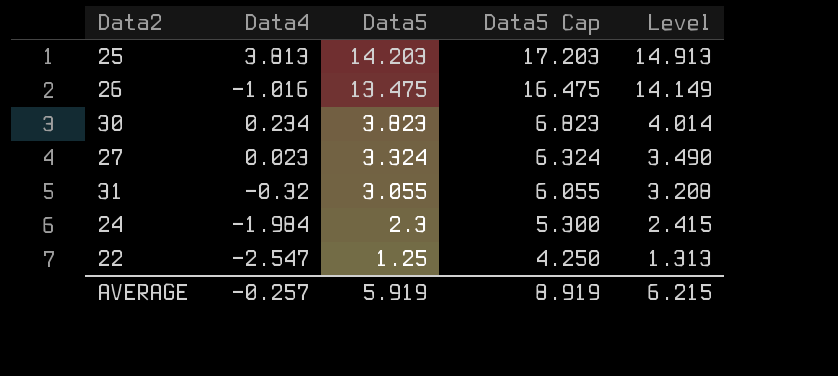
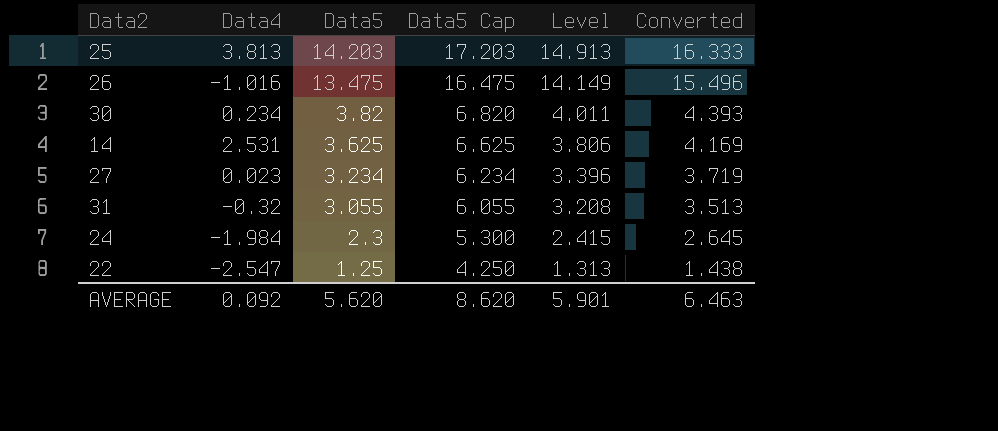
column Converted | formula: none -> [Data5] * 1.15
30 | Data5: 3.823 -> 3.82
30 | Data5 Cap: 6.823 -> 6.820
30 | Level: 4.014 -> 4.011
row 14: none -> 2.531 | 3.625 | 6.625 | 3.806 | 4.169
27 | Data5: 3.324 -> 3.234
27 | Data5 Cap: 6.324 -> 6.234
27 | Level: 3.490 -> 3.396
AVERAGE | Data4: -0.257 -> 0.092
AVERAGE | Data5: 5.919 -> 5.620
AVERAGE | Data5 Cap: 8.919 -> 8.620
AVERAGE | Level: 6.215 -> 5.901

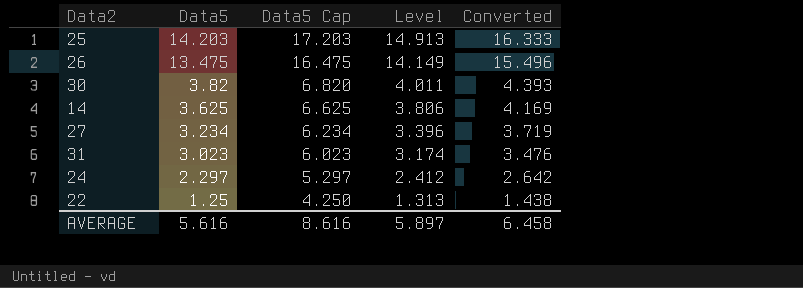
column Data4 | position: 2 -> none
31 | Data5: 3.055 -> 3.023
31 | Data5 Cap: 6.055 -> 6.023
31 | Level: 3.208 -> 3.174
31 | Converted: 3.513 -> 3.476
24 | Data5: 2.3 -> 2.297
24 | Data5 Cap: 5.300 -> 5.297
24 | Level: 2.415 -> 2.412
24 | Converted: 2.645 -> 2.642
AVERAGE | Data5: 5.620 -> 5.616
AVERAGE | Data5 Cap: 8.620 -> 8.616
AVERAGE | Level: 5.901 -> 5.897
AVERAGE | Converted: 6.463 -> 6.458

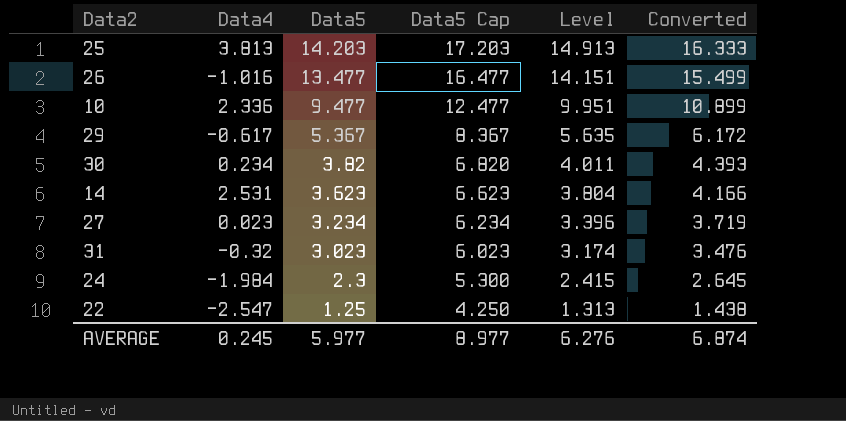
column Data4 | position: none -> 2
26 | Data5: 13.475 -> 13.477
26 | Data5 Cap: 16.475 -> 16.477
26 | Level: 14.149 -> 14.151
26 | Converted: 15.496 -> 15.499
row 10: none -> 2.336 | 9.477 | 12.477 | 9.951 | 10.899
row 29: none -> -0.617 | 5.367 | 8.367 | 5.635 | 6.172
14 | Data5: 3.625 -> 3.623
14 | Data5 Cap: 6.625 -> 6.623
14 | Level: 3.806 -> 3.804
14 | Converted: 4.169 -> 4.166
24 | Data5: 2.297 -> 2.3
24 | Data5 Cap: 5.297 -> 5.300
24 | Level: 2.412 -> 2.415
24 | Converted: 2.642 -> 2.645
AVERAGE | Data5: 5.616 -> 5.977
AVERAGE | Data5 Cap: 8.616 -> 8.977
AVERAGE | Level: 5.897 -> 6.276
AVERAGE | Converted: 6.458 -> 6.874

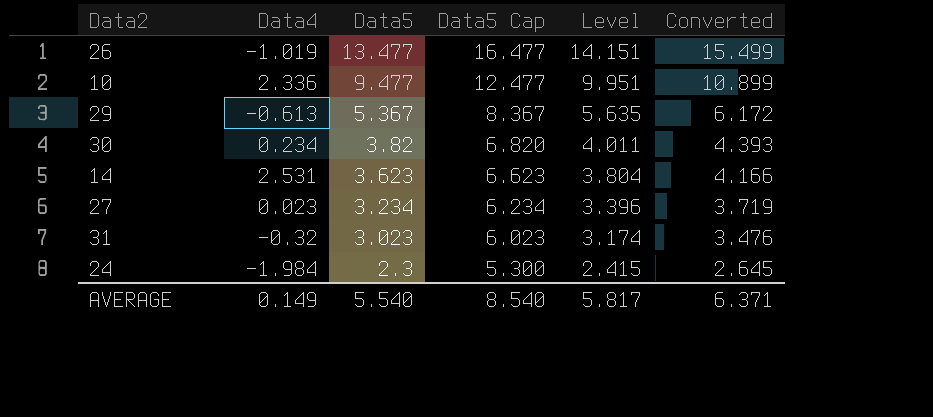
row 25: 3.813 | 14.203 | 17.203 | 14.913 | 16.333 -> none
row 22: -2.547 | 1.25 | 4.250 | 1.313 | 1.438 -> none
26 | Data4: -1.016 -> -1.019
29 | Data4: -0.617 -> -0.613
AVERAGE | Data4: 0.245 -> 0.149
AVERAGE | Data5: 5.977 -> 5.540
AVERAGE | Data5 Cap: 8.977 -> 8.540
AVERAGE | Level: 6.276 -> 5.817
AVERAGE | Converted: 6.874 -> 6.371

